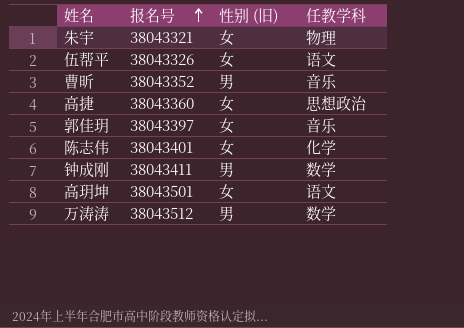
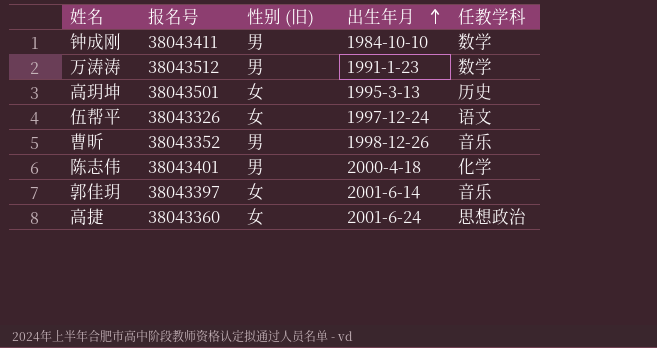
row order: 报名号 ascending -> 出生年月 ascending
column 出生年月 | position: none -> 4
row 朱宇: 38043321 | 女 | 物理 -> none
高玥坤 | 任教学科: 语文 -> 历史
陈志伟 | 性别 (旧): 女 -> 男

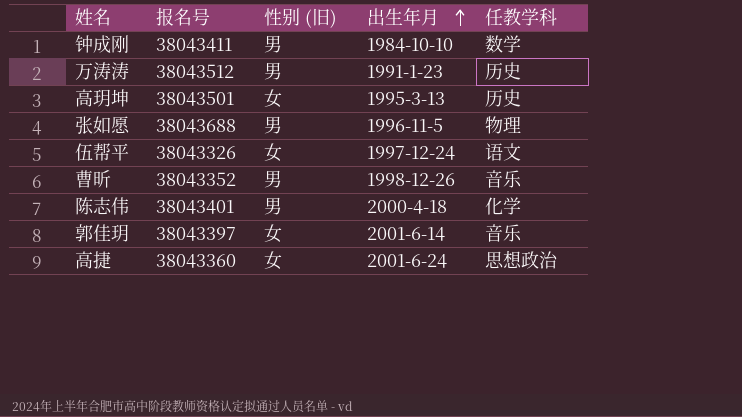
万涛涛 | 任教学科: 数学 -> 历史
row 张如愿: none -> 38043688 | 男 | 1996-11-5 | 物理

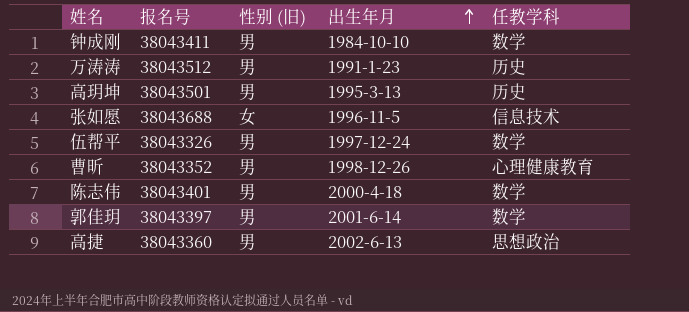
高玥坤 | 性别 (旧): 女 -> 男
张如愿 | 性别 (旧): 男 -> 女
张如愿 | 任教学科: 物理 -> 信息技术
伍帮平 | 性别 (旧): 女 -> 男
伍帮平 | 任教学科: 语文 -> 数学
曹昕 | 任教学科: 音乐 -> 心理健康教育
陈志伟 | 任教学科: 化学 -> 数学
郭佳玥 | 性别 (旧): 女 -> 男
郭佳玥 | 任教学科: 音乐 -> 数学
高捷 | 性别 (旧): 女 -> 男
高捷 | 出生年月: 2001-6-24 -> 2002-6-13

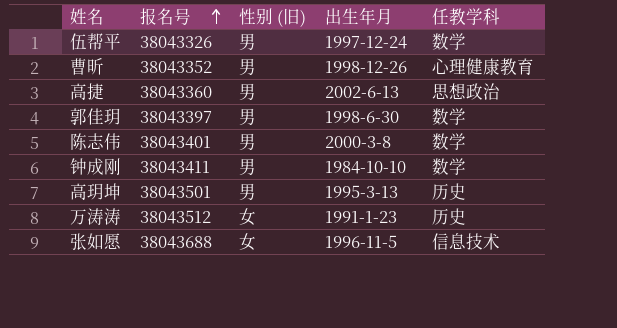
row order: 出生年月 ascending -> 报名号 ascending
郭佳玥 | 出生年月: 2001-6-14 -> 1998-6-30
陈志伟 | 出生年月: 2000-4-18 -> 2000-3-8
万涛涛 | 性别 (旧): 男 -> 女

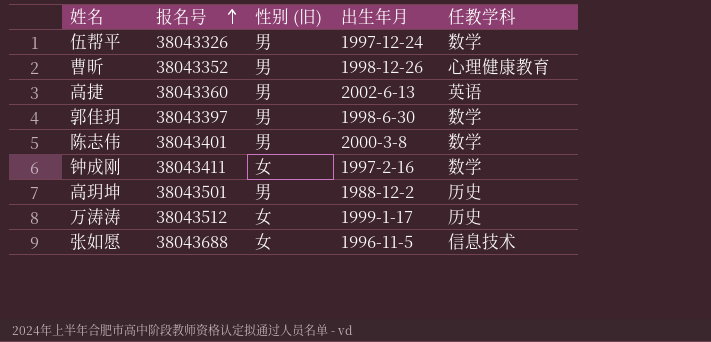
高捷 | 任教学科: 思想政治 -> 英语
钟成刚 | 性别 (旧): 男 -> 女
钟成刚 | 出生年月: 1984-10-10 -> 1997-2-16
高玥坤 | 出生年月: 1995-3-13 -> 1988-12-2
万涛涛 | 出生年月: 1991-1-23 -> 1999-1-17

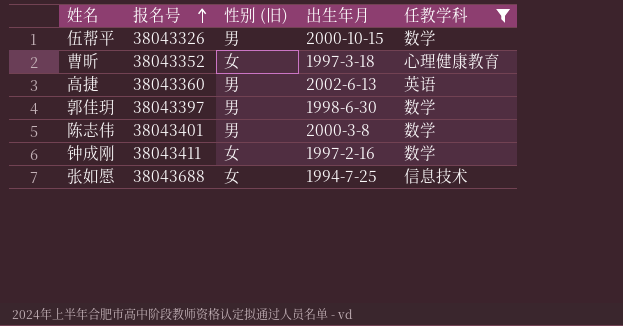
filter: none -> 任教学科 != 历史
伍帮平 | 出生年月: 1997-12-24 -> 2000-10-15
曹昕 | 性别 (旧): 男 -> 女
曹昕 | 出生年月: 1998-12-26 -> 1997-3-18
张如愿 | 出生年月: 1996-11-5 -> 1994-7-25

